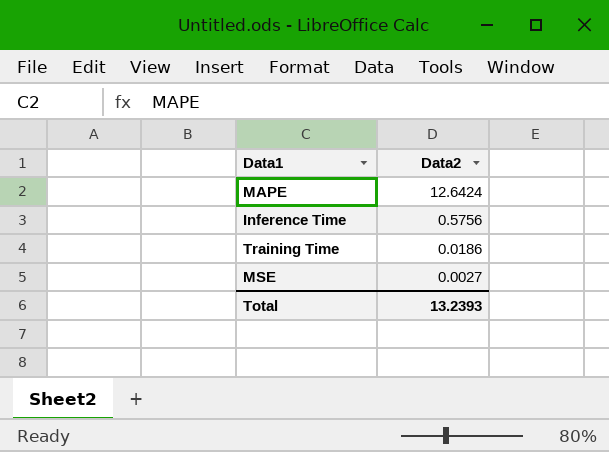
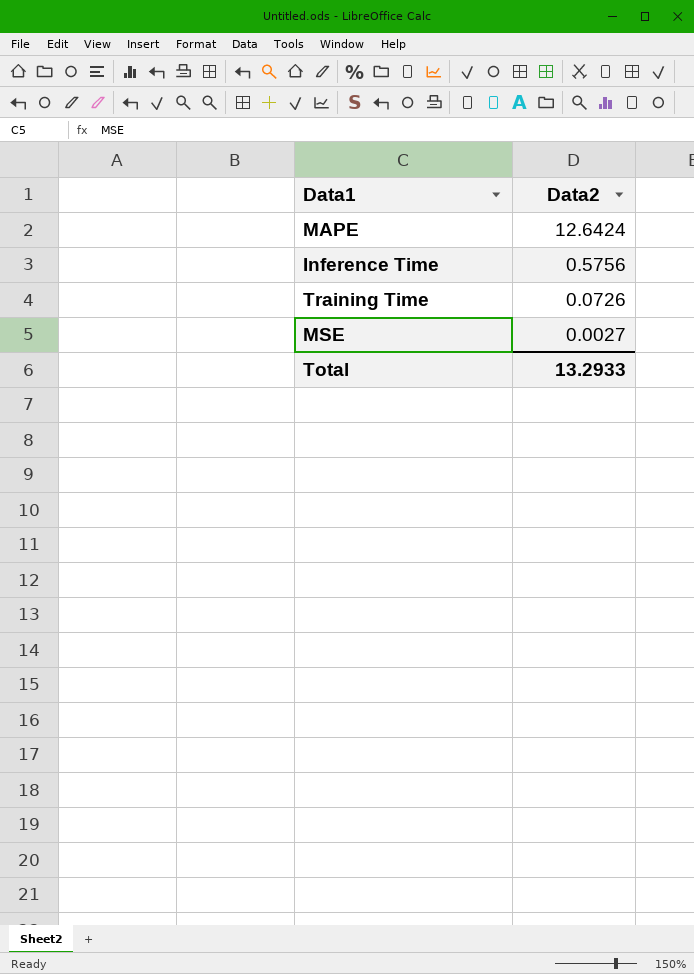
Training Time | Data2: 0.0186 -> 0.0726
Total | Data2: 13.2393 -> 13.2933

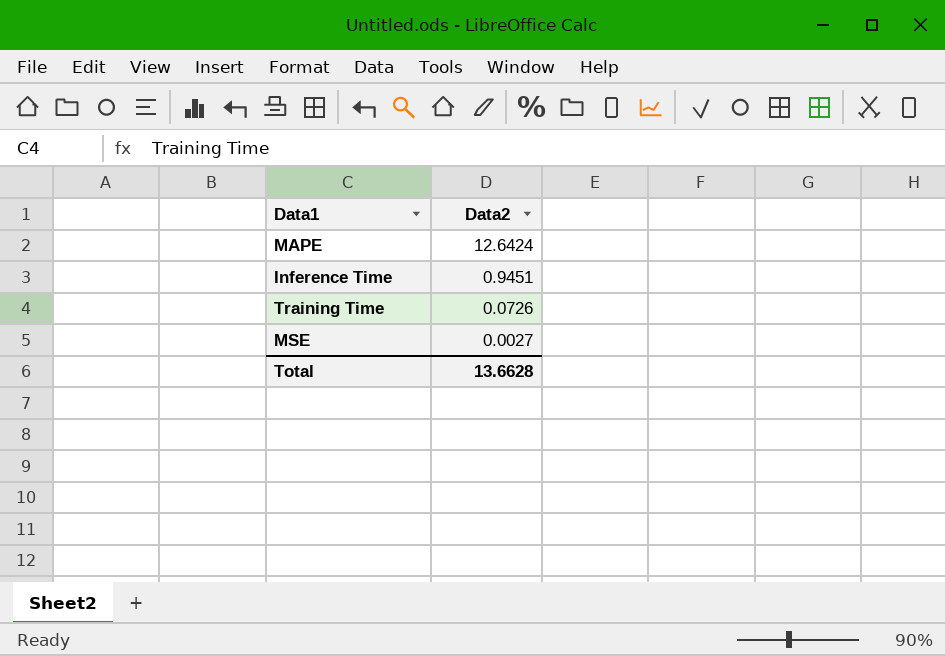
Inference Time | Data2: 0.5756 -> 0.9451
Total | Data2: 13.2933 -> 13.6628

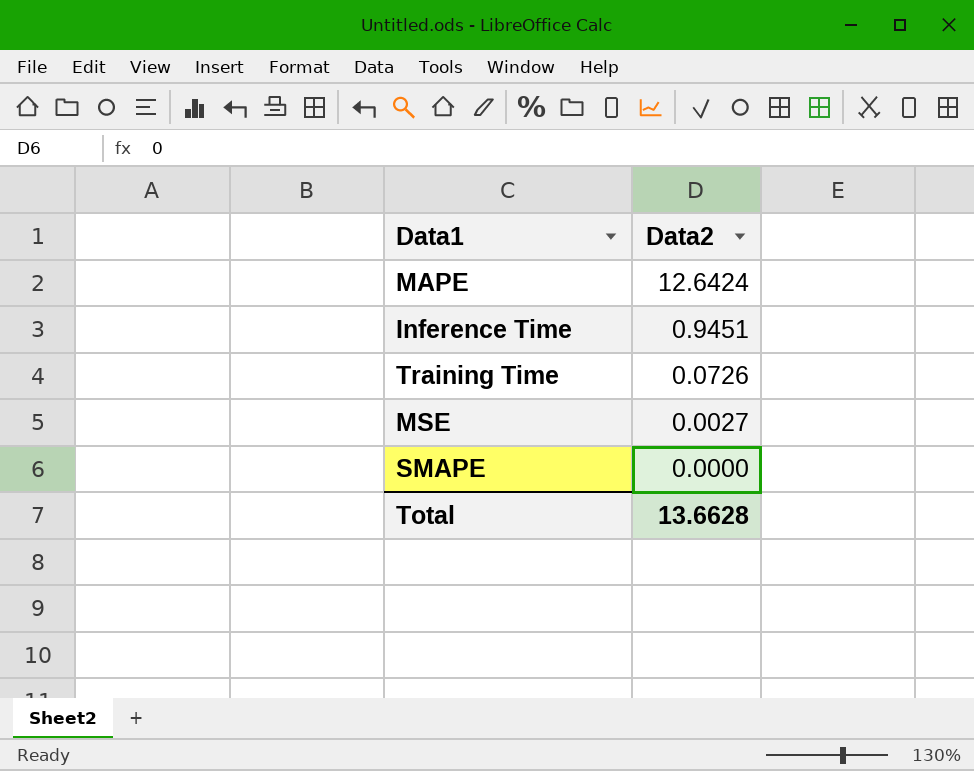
row SMAPE: none -> 0.0000

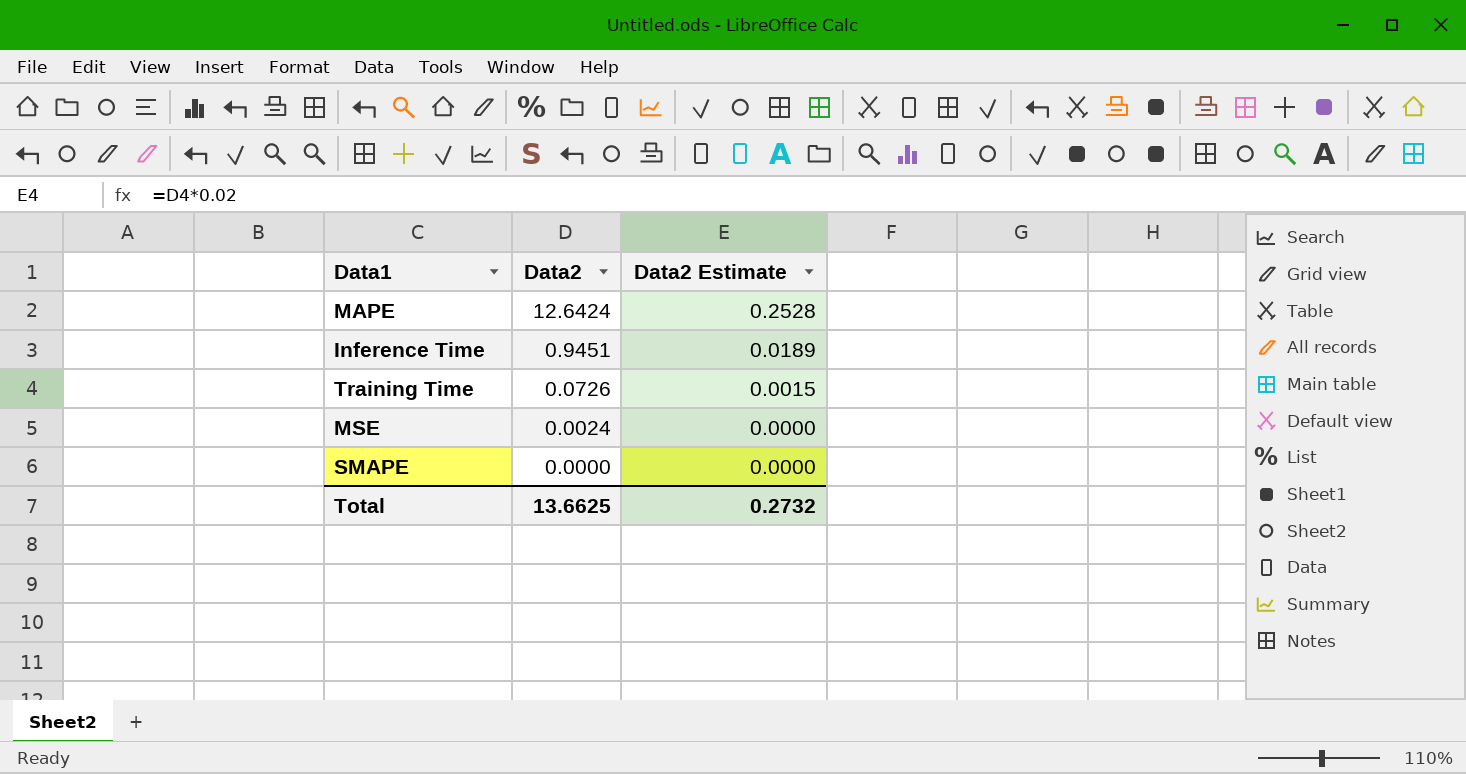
column Data2 Estimate | formula: none -> [Data2] * 0.02
MSE | Data2: 0.0027 -> 0.0024
Total | Data2: 13.6628 -> 13.6625

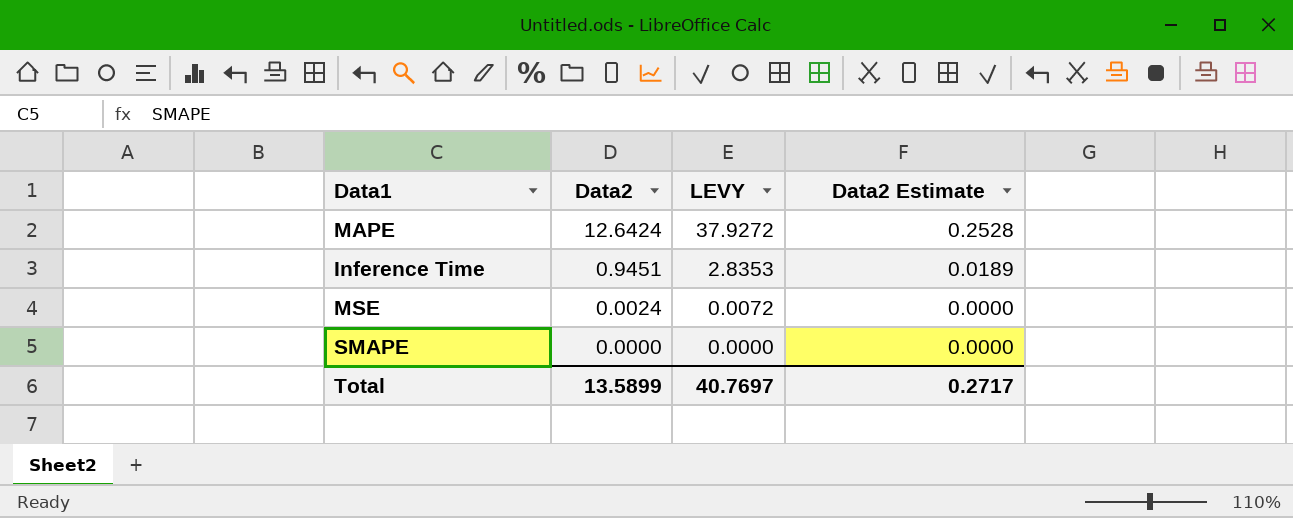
column LEVY | formula: none -> [Data2] * 3
row Training Time: 0.0726 | 0.0015 -> none
Total | Data2: 13.6625 -> 13.5899
Total | Data2 Estimate: 0.2732 -> 0.2717

